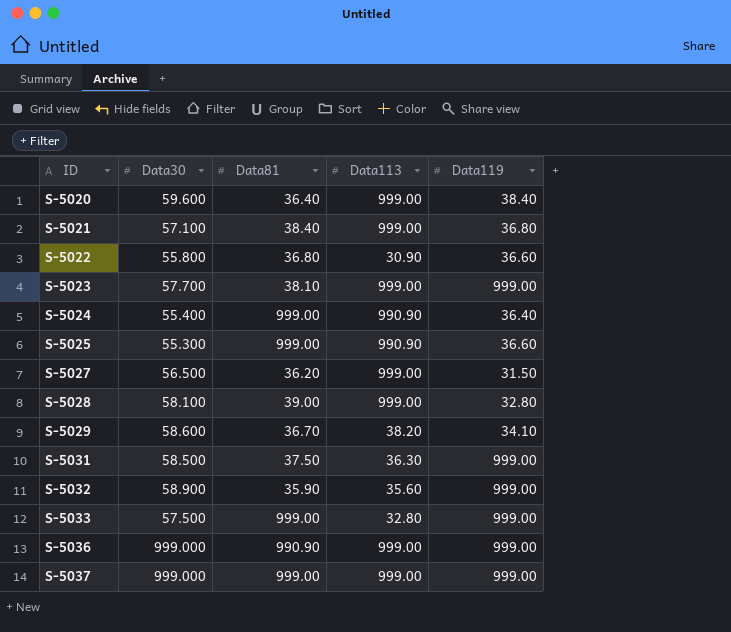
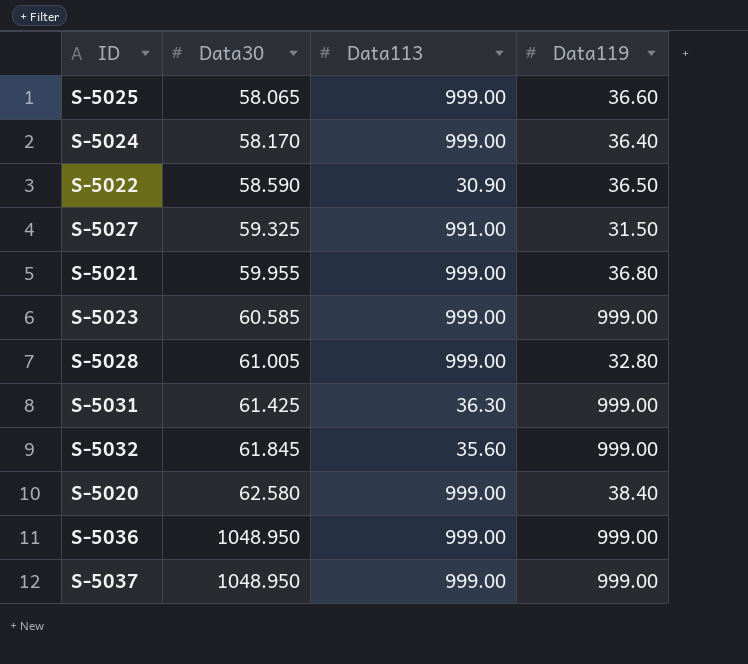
row order: ID ascending -> Data30 ascending
column Data81 | position: 3 -> none
row S-5029: 58.600 | 36.70 | 38.20 | 34.10 -> none
row S-5033: 57.500 | 999.00 | 32.80 | 999.00 -> none
S-5025 | Data30: 55.300 -> 58.065
S-5025 | Data113: 990.90 -> 999.00
S-5024 | Data30: 55.400 -> 58.170
S-5024 | Data113: 990.90 -> 999.00
S-5022 | Data30: 55.800 -> 58.590
S-5022 | Data119: 36.60 -> 36.50
S-5027 | Data30: 56.500 -> 59.325
S-5027 | Data113: 999.00 -> 991.00
S-5021 | Data30: 57.100 -> 59.955
S-5023 | Data30: 57.700 -> 60.585
S-5028 | Data30: 58.100 -> 61.005
S-5031 | Data30: 58.500 -> 61.425
S-5032 | Data30: 58.900 -> 61.845
S-5020 | Data30: 59.600 -> 62.580
S-5036 | Data30: 999.000 -> 1048.950
S-5037 | Data30: 999.000 -> 1048.950

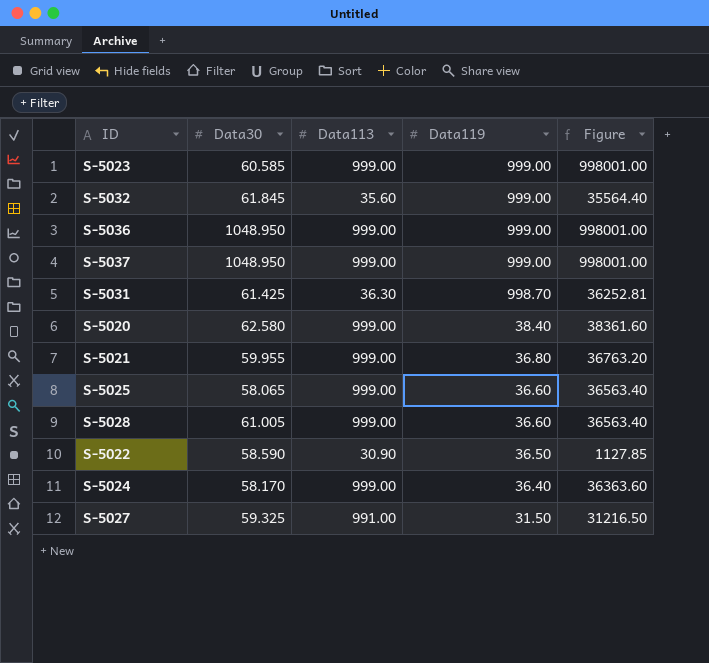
row order: Data30 ascending -> Data119 descending
column Figure | formula: none -> [Data113] * [Data119]
S-5031 | Data119: 999.00 -> 998.70
S-5028 | Data119: 32.80 -> 36.60

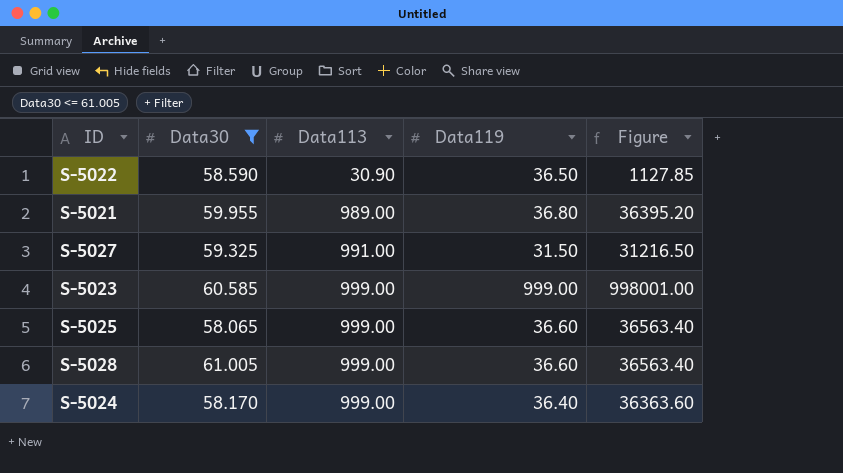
filter: none -> Data30 <= 61.005
row order: Data119 descending -> Data113 ascending
S-5021 | Data113: 999.00 -> 989.00
S-5021 | Figure: 36763.20 -> 36395.20

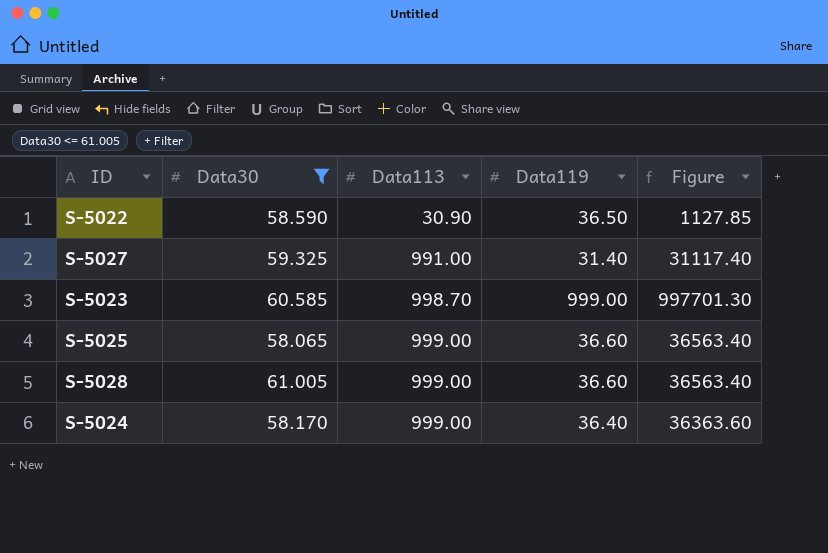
row S-5021: 59.955 | 989.00 | 36.80 | 36395.20 -> none
S-5027 | Data119: 31.50 -> 31.40
S-5027 | Figure: 31216.50 -> 31117.40
S-5023 | Data113: 999.00 -> 998.70
S-5023 | Figure: 998001.00 -> 997701.30

